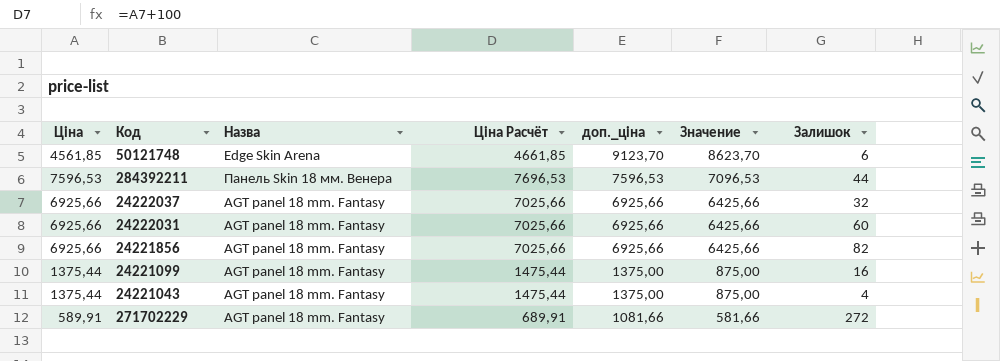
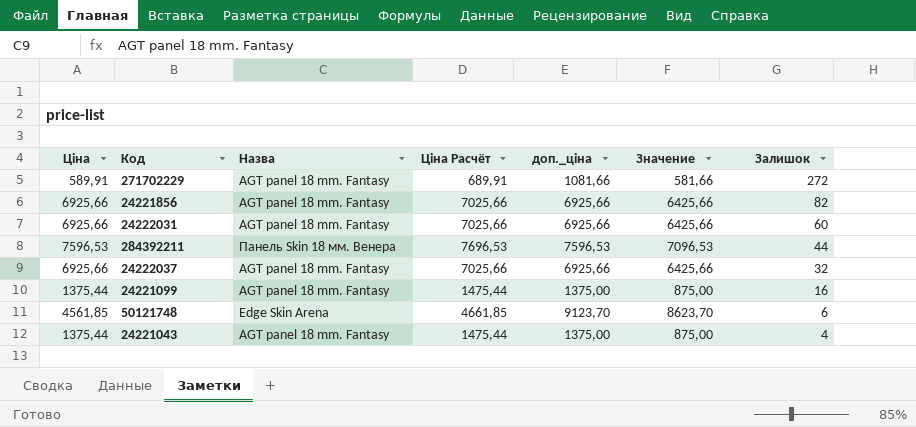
row order: доп._ціна descending -> Залишок descending

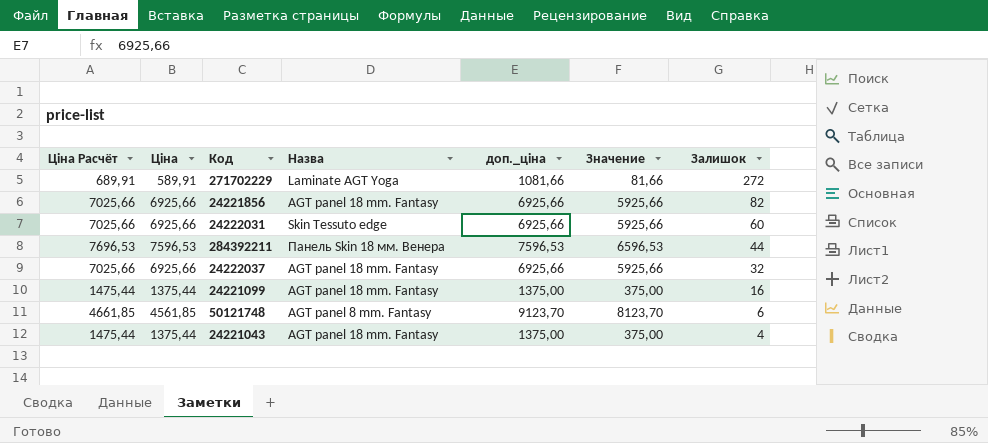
column Ціна Расчёт | position: 4 -> 1
column Значение | formula: [доп._ціна] - 500 -> [доп._ціна] - 1000
271702229 | Назва: AGT panel 18 mm. Fantasy -> Laminate AGT Yoga
24222031 | Назва: AGT panel 18 mm. Fantasy -> Skin Tessuto edge
50121748 | Назва: Edge Skin Arena -> AGT panel 8 mm. Fantasy

